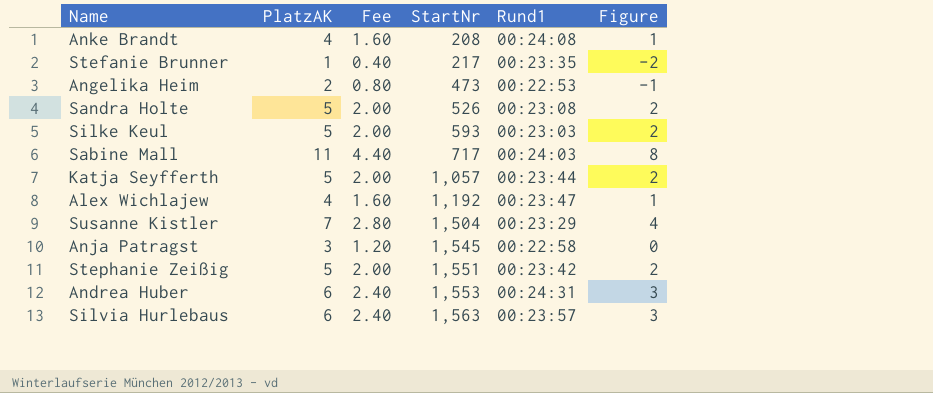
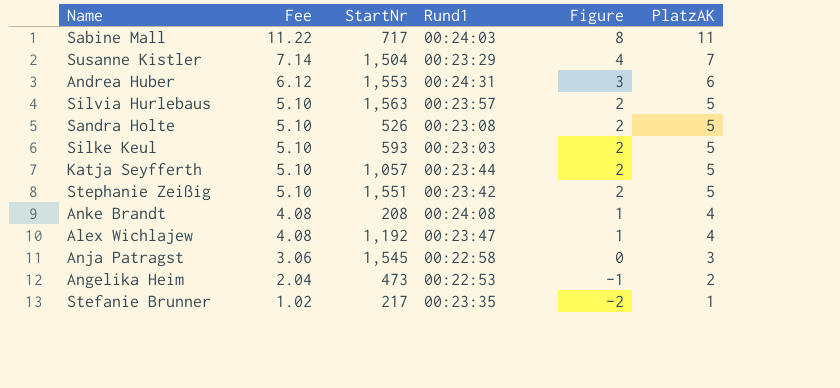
row order: StartNr ascending -> Fee descending
column Fee | formula: [PlatzAK] * 0.4 -> [PlatzAK] * 1.02
column PlatzAK | position: 2 -> 6
Silvia Hurlebaus | Figure: 3 -> 2
Silvia Hurlebaus | PlatzAK: 6 -> 5

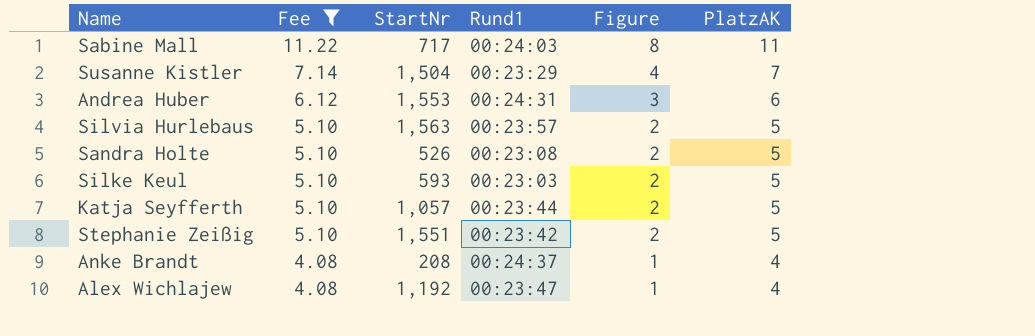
filter: none -> Fee >= 4.08
Anke Brandt | Rund1: 00:24:08 -> 00:24:37

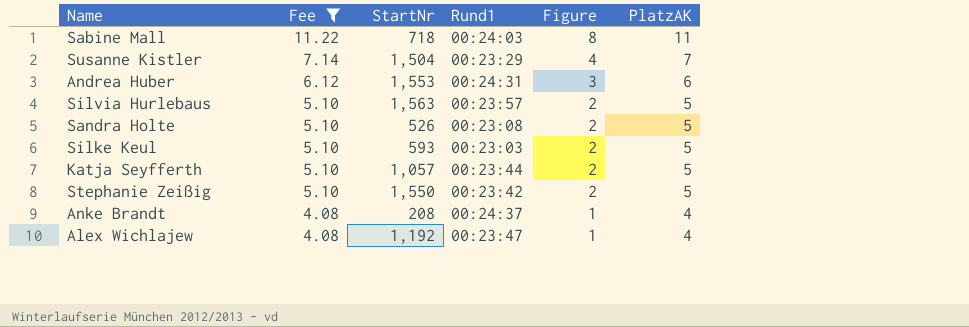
Sabine Mall | StartNr: 717 -> 718
Stephanie Zeißig | StartNr: 1,551 -> 1,550

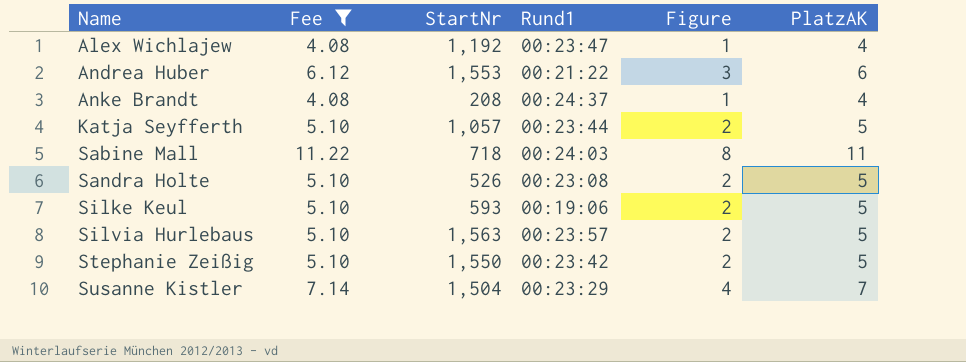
row order: Fee descending -> Name ascending
Andrea Huber | Rund1: 00:24:31 -> 00:21:22
Silke Keul | Rund1: 00:23:03 -> 00:19:06

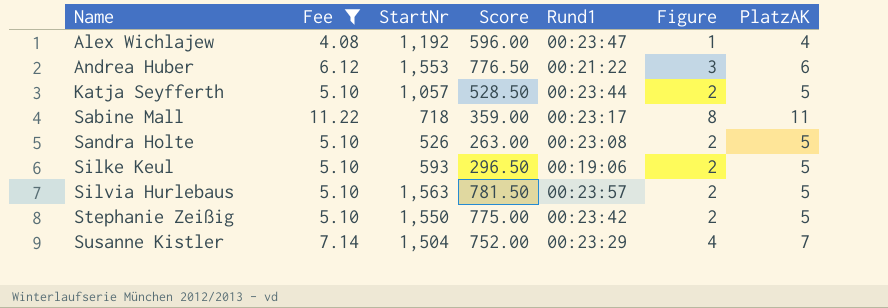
column Score | formula: none -> [StartNr] * 0.5
row Anke Brandt: 4.08 | 208 | 00:24:37 | 1 | 4 -> none
Sabine Mall | Rund1: 00:24:03 -> 00:23:17

